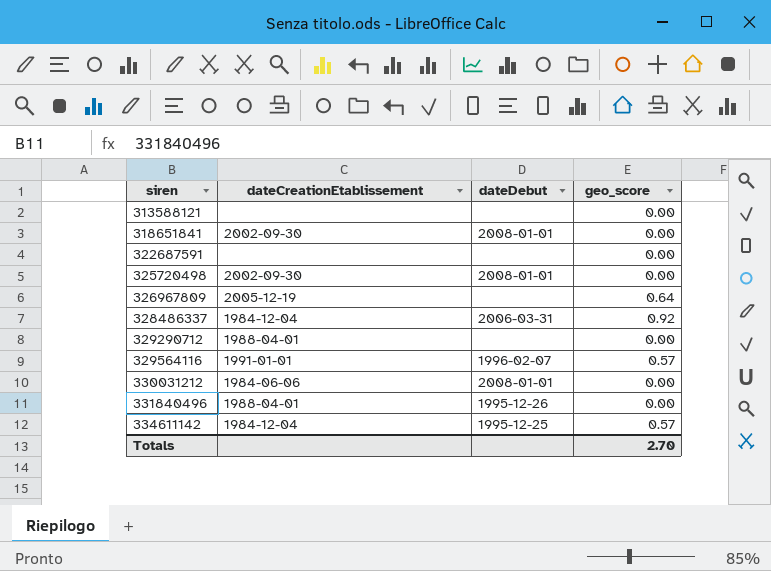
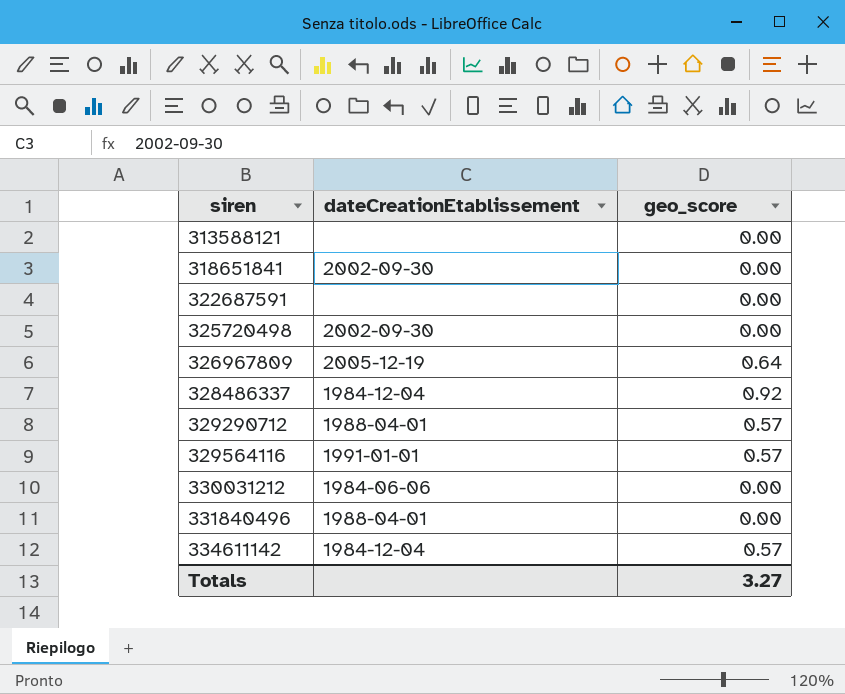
column dateDebut | position: 3 -> none
329290712 | geo_score: 0.00 -> 0.57
Totals | geo_score: 2.70 -> 3.27

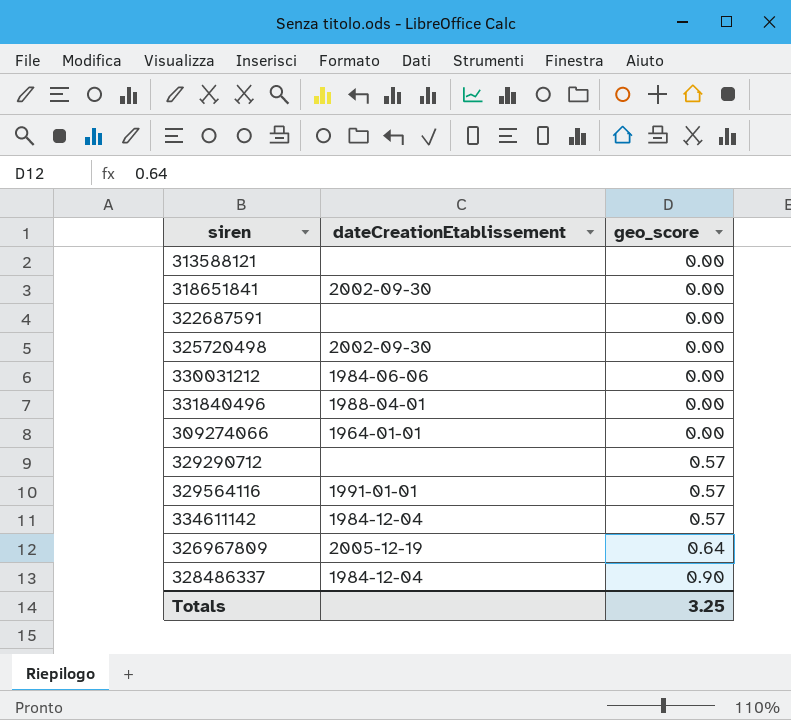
row order: siren ascending -> geo_score ascending
row 309274066: none -> 1964-01-01 | 0.00
329290712 | dateCreationEtablissement: 1988-04-01 -> none
328486337 | geo_score: 0.92 -> 0.90
Totals | geo_score: 3.27 -> 3.25

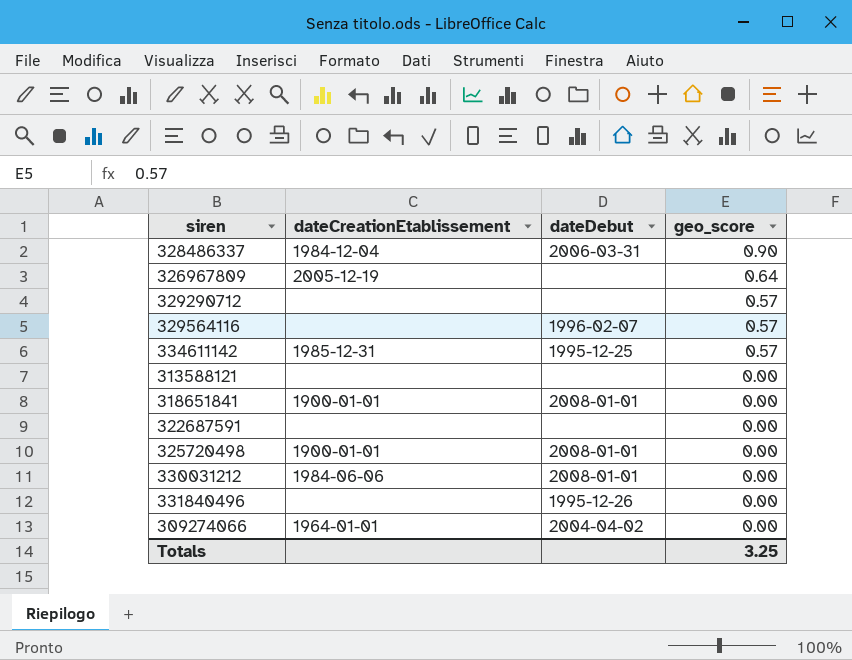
row order: geo_score ascending -> geo_score descending
column dateDebut | position: none -> 3
329564116 | dateCreationEtablissement: 1991-01-01 -> none
334611142 | dateCreationEtablissement: 1984-12-04 -> 1985-12-31
318651841 | dateCreationEtablissement: 2002-09-30 -> 1900-01-01
325720498 | dateCreationEtablissement: 2002-09-30 -> 1900-01-01
331840496 | dateCreationEtablissement: 1988-04-01 -> none

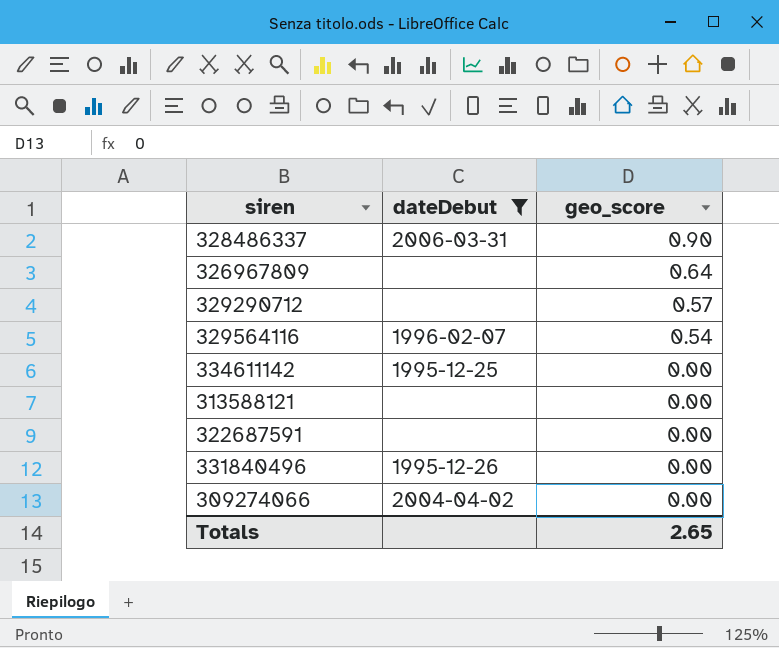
filter: none -> dateDebut != 2008-01-01
column dateCreationEtablissement | position: 2 -> none
329564116 | geo_score: 0.57 -> 0.54
334611142 | geo_score: 0.57 -> 0.00
Totals | geo_score: 3.25 -> 2.65

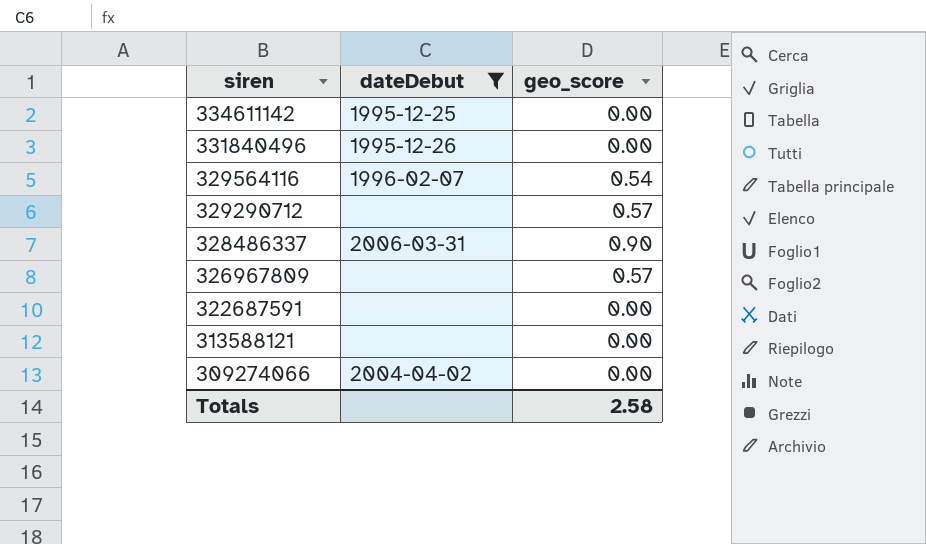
row order: geo_score descending -> siren descending
326967809 | geo_score: 0.64 -> 0.57
Totals | geo_score: 2.65 -> 2.58

